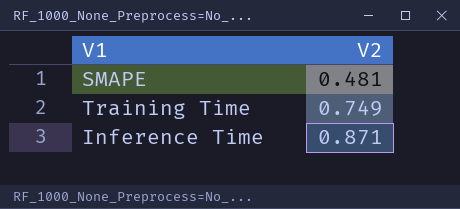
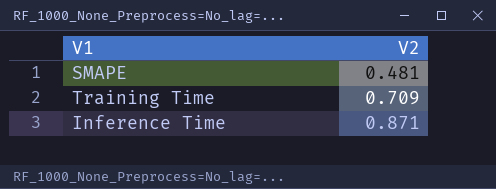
Training Time | V2: 0.749 -> 0.709

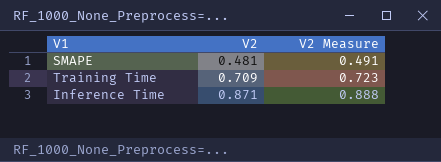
column V2 Measure | formula: none -> [V2] * 1.02

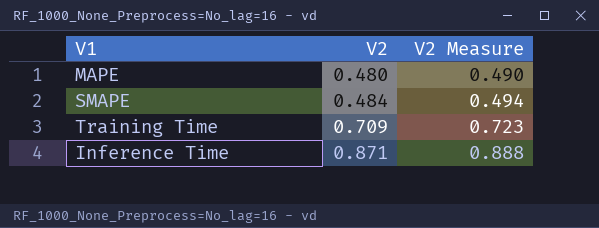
row MAPE: none -> 0.480 | 0.490
SMAPE | V2: 0.481 -> 0.484
SMAPE | V2 Measure: 0.491 -> 0.494

